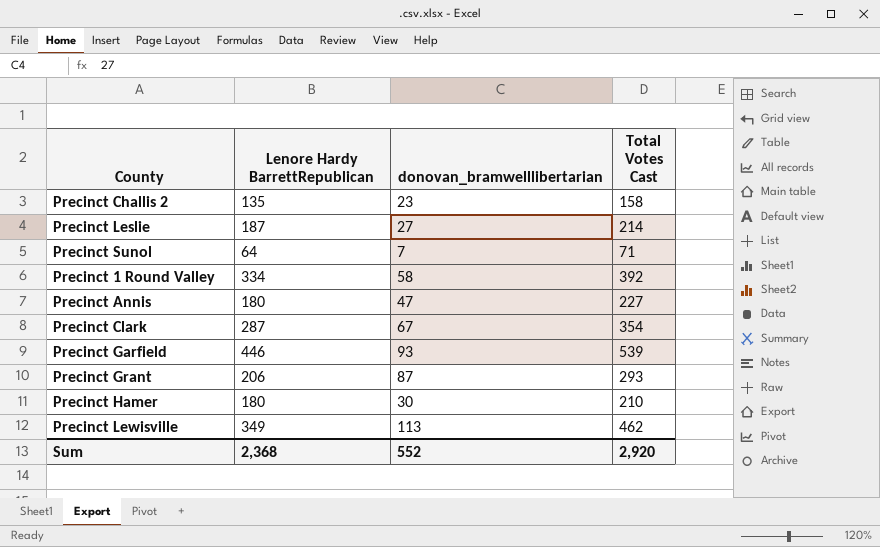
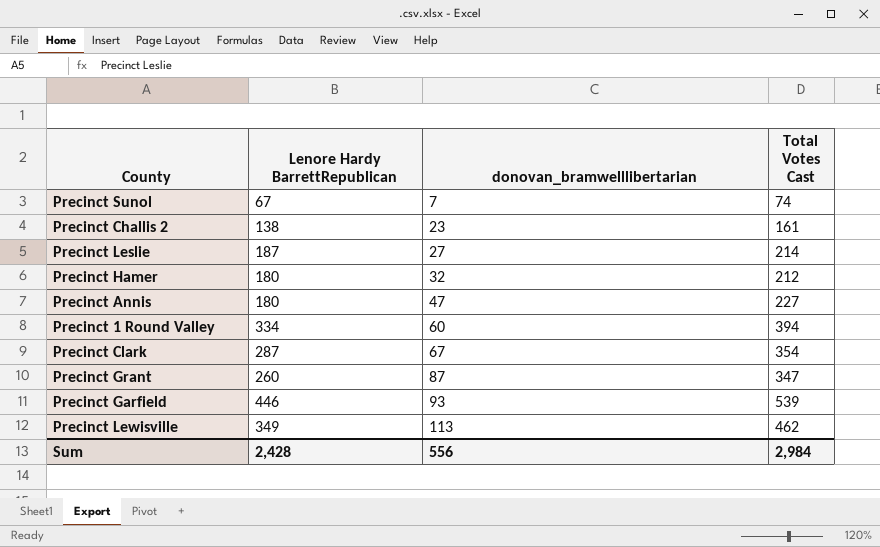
row order: none -> donovan_bramwelllibertarian ascending
Precinct Sunol | Lenore Hardy BarrettRepublican: 64 -> 67
Precinct Sunol | Total Votes Cast: 71 -> 74
Precinct Challis 2 | Lenore Hardy BarrettRepublican: 135 -> 138
Precinct Challis 2 | Total Votes Cast: 158 -> 161
Precinct Hamer | donovan_bramwelllibertarian: 30 -> 32
Precinct Hamer | Total Votes Cast: 210 -> 212
Precinct 1 Round Valley | donovan_bramwelllibertarian: 58 -> 60
Precinct 1 Round Valley | Total Votes Cast: 392 -> 394
Precinct Grant | Lenore Hardy BarrettRepublican: 206 -> 260
Precinct Grant | Total Votes Cast: 293 -> 347
Sum | Lenore Hardy BarrettRepublican: 2,368 -> 2,428
Sum | donovan_bramwelllibertarian: 552 -> 556
Sum | Total Votes Cast: 2,920 -> 2,984

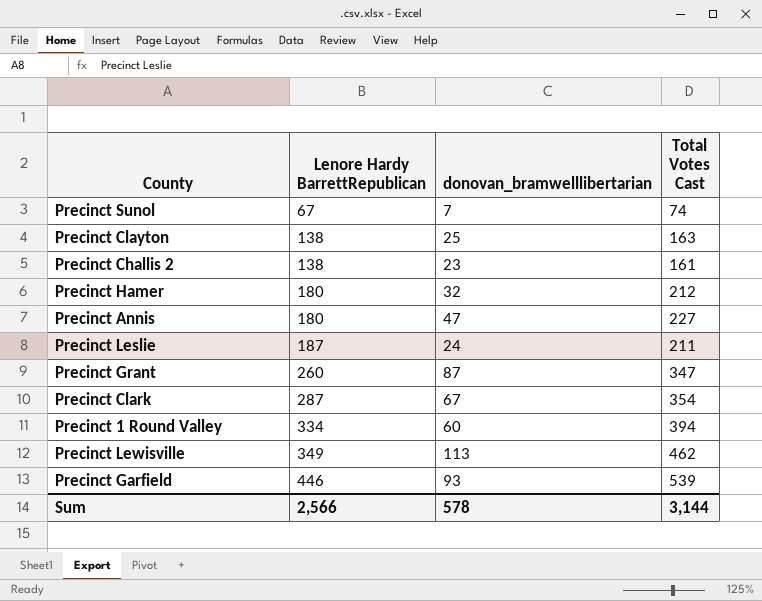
row order: donovan_bramwelllibertarian ascending -> Lenore Hardy BarrettRepublican ascending
row Precinct Clayton: none -> 138 | 25 | 163
Precinct Leslie | donovan_bramwelllibertarian: 27 -> 24
Precinct Leslie | Total Votes Cast: 214 -> 211
Sum | Lenore Hardy BarrettRepublican: 2,428 -> 2,566
Sum | donovan_bramwelllibertarian: 556 -> 578
Sum | Total Votes Cast: 2,984 -> 3,144

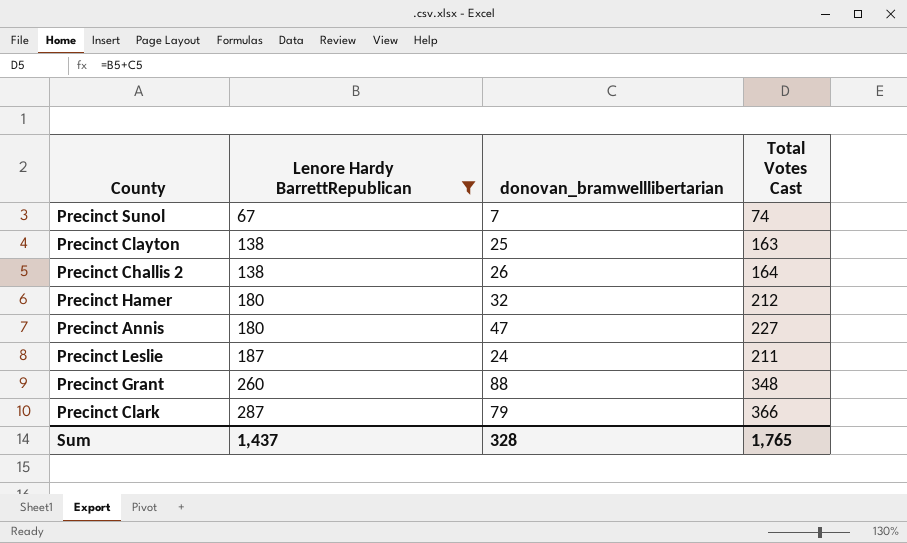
filter: none -> Lenore Hardy BarrettRepublican <= 287
Precinct Challis 2 | donovan_bramwelllibertarian: 23 -> 26
Precinct Challis 2 | Total Votes Cast: 161 -> 164
Precinct Grant | donovan_bramwelllibertarian: 87 -> 88
Precinct Grant | Total Votes Cast: 347 -> 348
Precinct Clark | donovan_bramwelllibertarian: 67 -> 79
Precinct Clark | Total Votes Cast: 354 -> 366
Sum | Lenore Hardy BarrettRepublican: 2,566 -> 1,437
Sum | donovan_bramwelllibertarian: 578 -> 328
Sum | Total Votes Cast: 3,144 -> 1,765

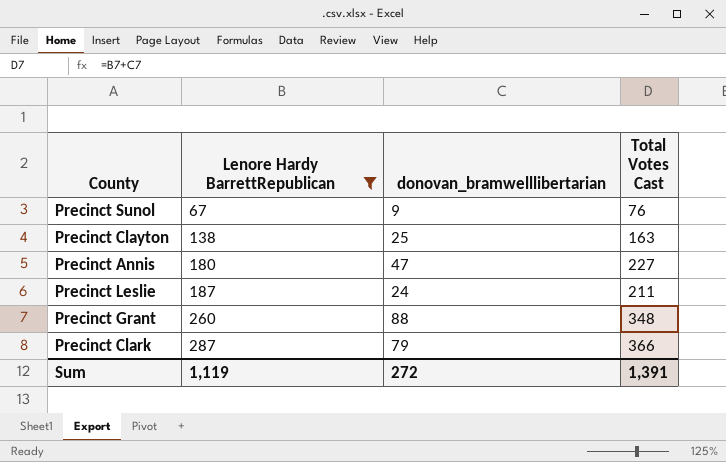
row Precinct Challis 2: 138 | 26 | 164 -> none
row Precinct Hamer: 180 | 32 | 212 -> none
Precinct Sunol | donovan_bramwelllibertarian: 7 -> 9
Precinct Sunol | Total Votes Cast: 74 -> 76
Sum | Lenore Hardy BarrettRepublican: 1,437 -> 1,119
Sum | donovan_bramwelllibertarian: 328 -> 272
Sum | Total Votes Cast: 1,765 -> 1,391

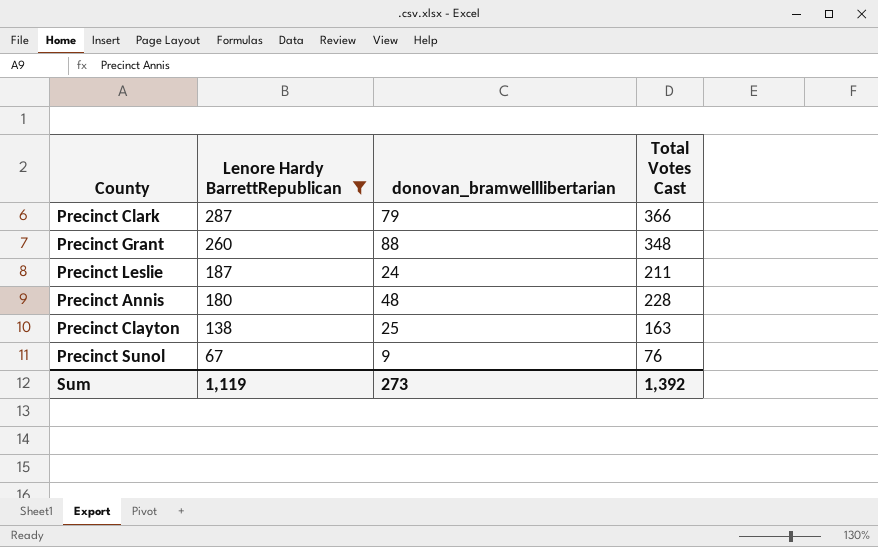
row order: Lenore Hardy BarrettRepublican ascending -> Lenore Hardy BarrettRepublican descending
Precinct Annis | donovan_bramwelllibertarian: 47 -> 48
Precinct Annis | Total Votes Cast: 227 -> 228
Sum | donovan_bramwelllibertarian: 272 -> 273
Sum | Total Votes Cast: 1,391 -> 1,392

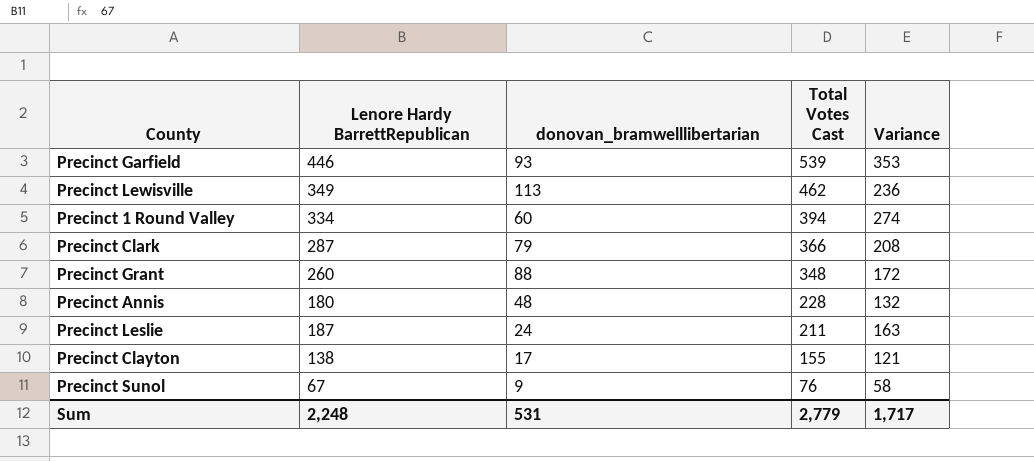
filter: Lenore Hardy BarrettRepublican <= 287 -> none
row order: Lenore Hardy BarrettRepublican descending -> Total Votes Cast descending
column Variance | formula: none -> [Lenore Hardy BarrettRepublican] - [donovan_bramwelllibertarian]
Precinct Clayton | donovan_bramwelllibertarian: 25 -> 17
Precinct Clayton | Total Votes Cast: 163 -> 155
Sum | Lenore Hardy BarrettRepublican: 1,119 -> 2,248
Sum | donovan_bramwelllibertarian: 273 -> 531
Sum | Total Votes Cast: 1,392 -> 2,779

